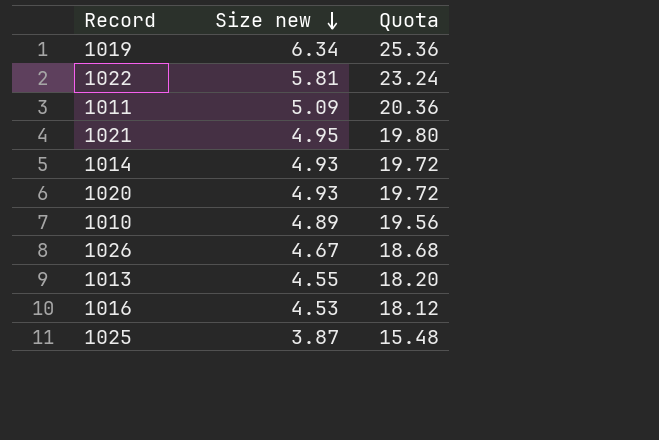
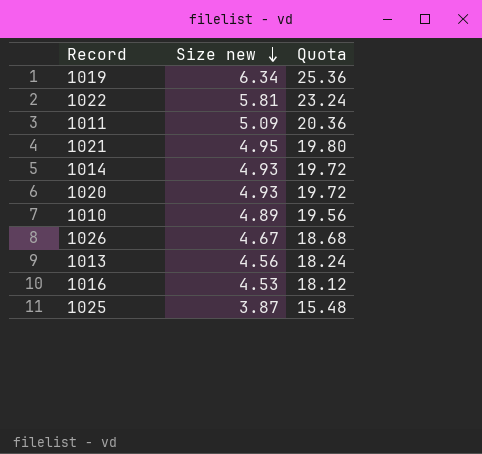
1013 | Size new: 4.55 -> 4.56
1013 | Quota: 18.20 -> 18.24

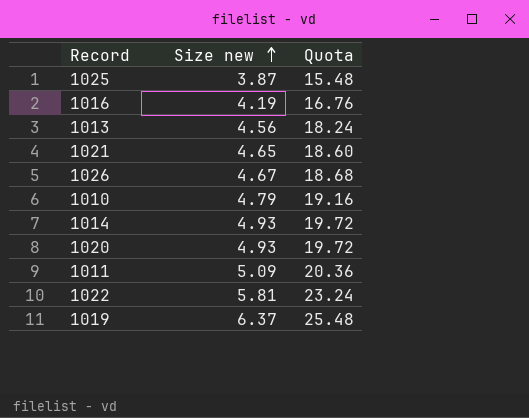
row order: Size new descending -> Size new ascending
1016 | Size new: 4.53 -> 4.19
1016 | Quota: 18.12 -> 16.76
1021 | Size new: 4.95 -> 4.65
1021 | Quota: 19.80 -> 18.60
1010 | Size new: 4.89 -> 4.79
1010 | Quota: 19.56 -> 19.16
1019 | Size new: 6.34 -> 6.37
1019 | Quota: 25.36 -> 25.48

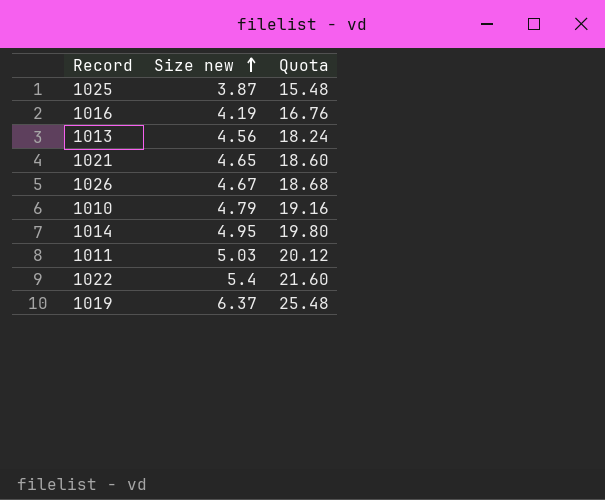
row 1020: 4.93 | 19.72 -> none
1014 | Size new: 4.93 -> 4.95
1014 | Quota: 19.72 -> 19.80
1011 | Size new: 5.09 -> 5.03
1011 | Quota: 20.36 -> 20.12
1022 | Size new: 5.81 -> 5.4
1022 | Quota: 23.24 -> 21.60

